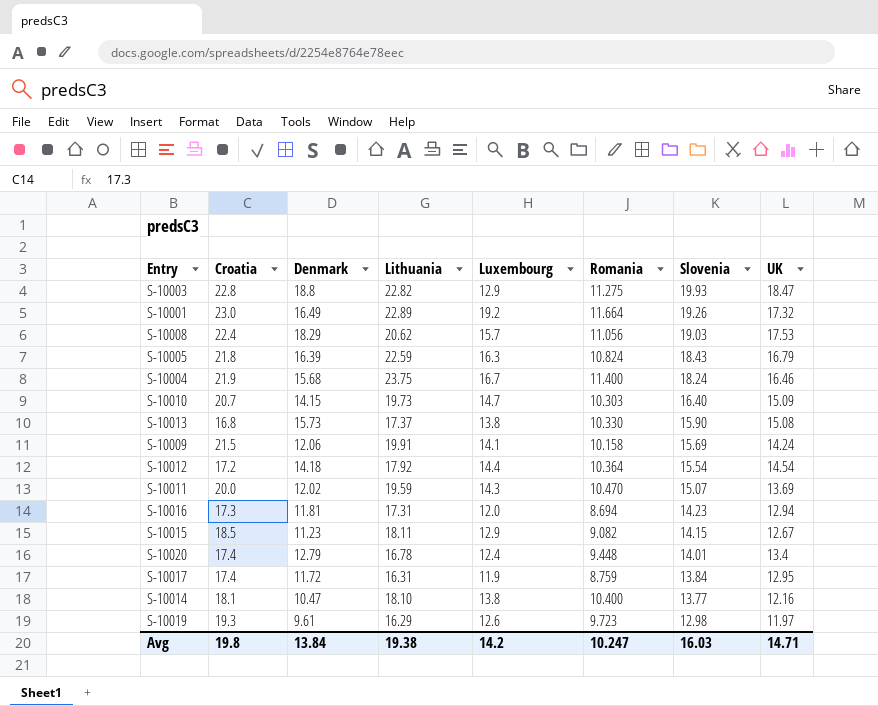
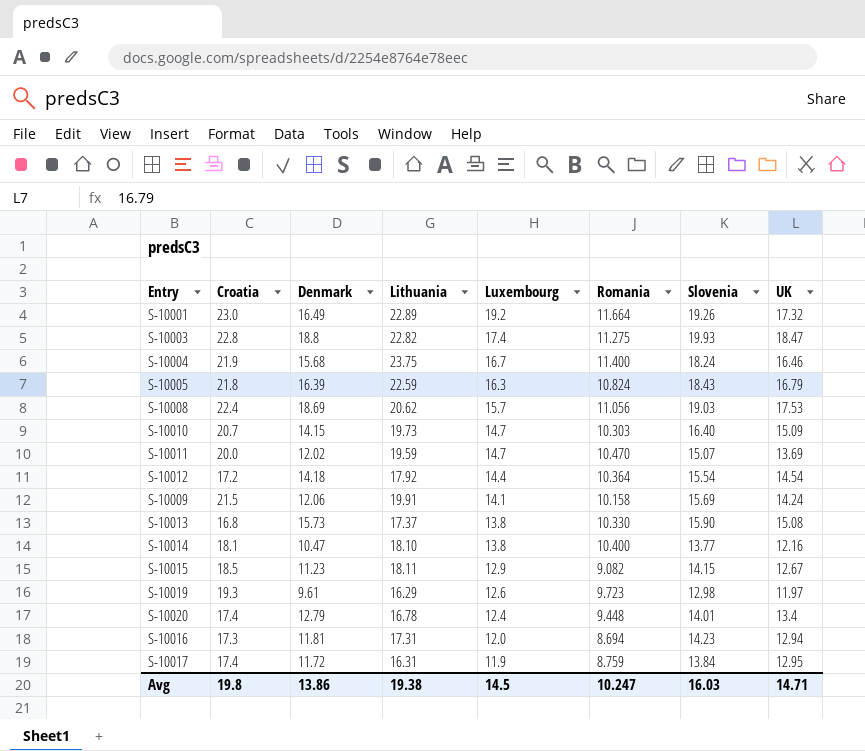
row order: Slovenia descending -> Luxembourg descending
S-10003 | Luxembourg: 12.9 -> 17.4
S-10008 | Denmark: 18.29 -> 18.69
S-10011 | Luxembourg: 14.3 -> 14.7
Avg | Denmark: 13.84 -> 13.86
Avg | Luxembourg: 14.2 -> 14.5

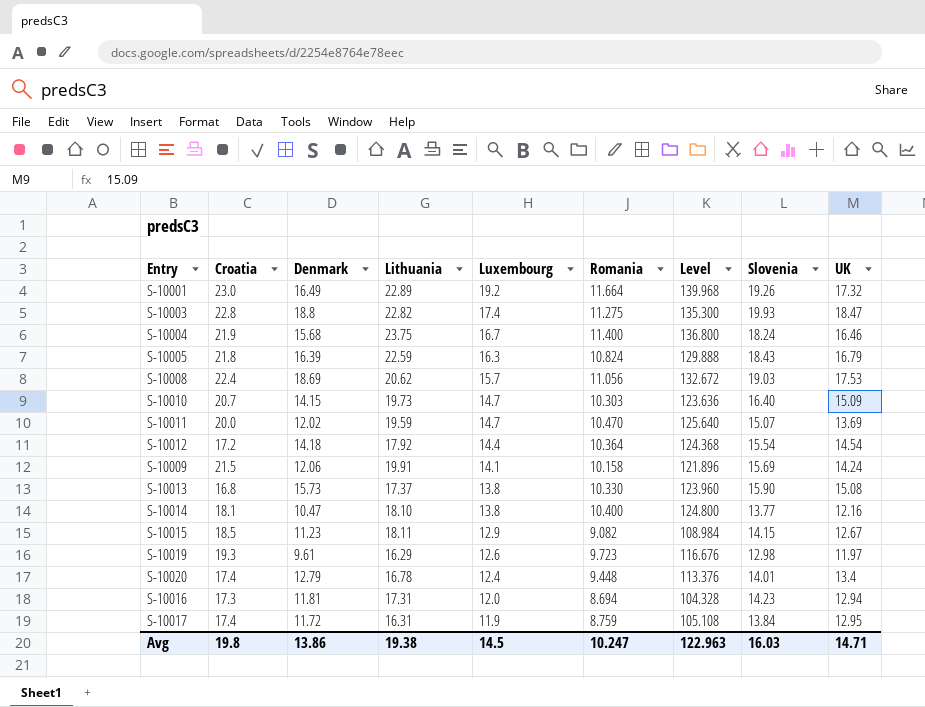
column Level | formula: none -> [Romania] * 12

